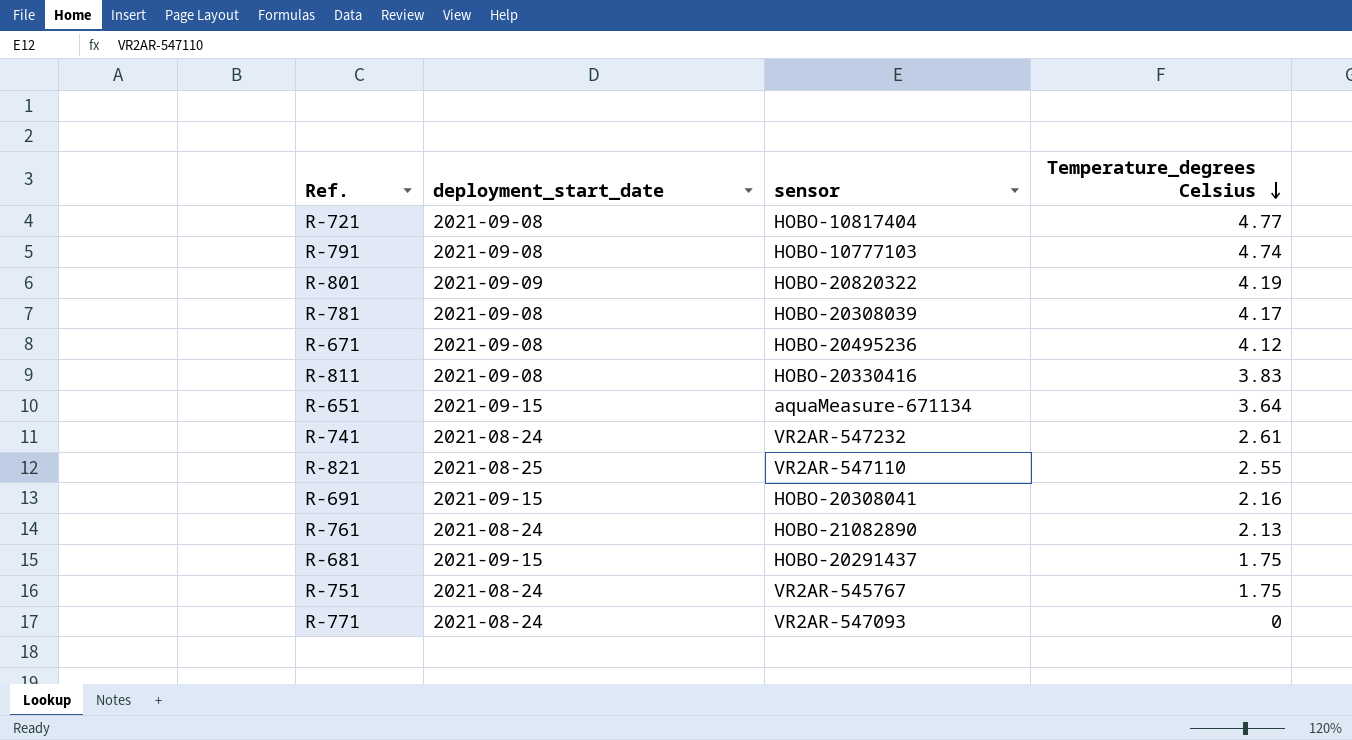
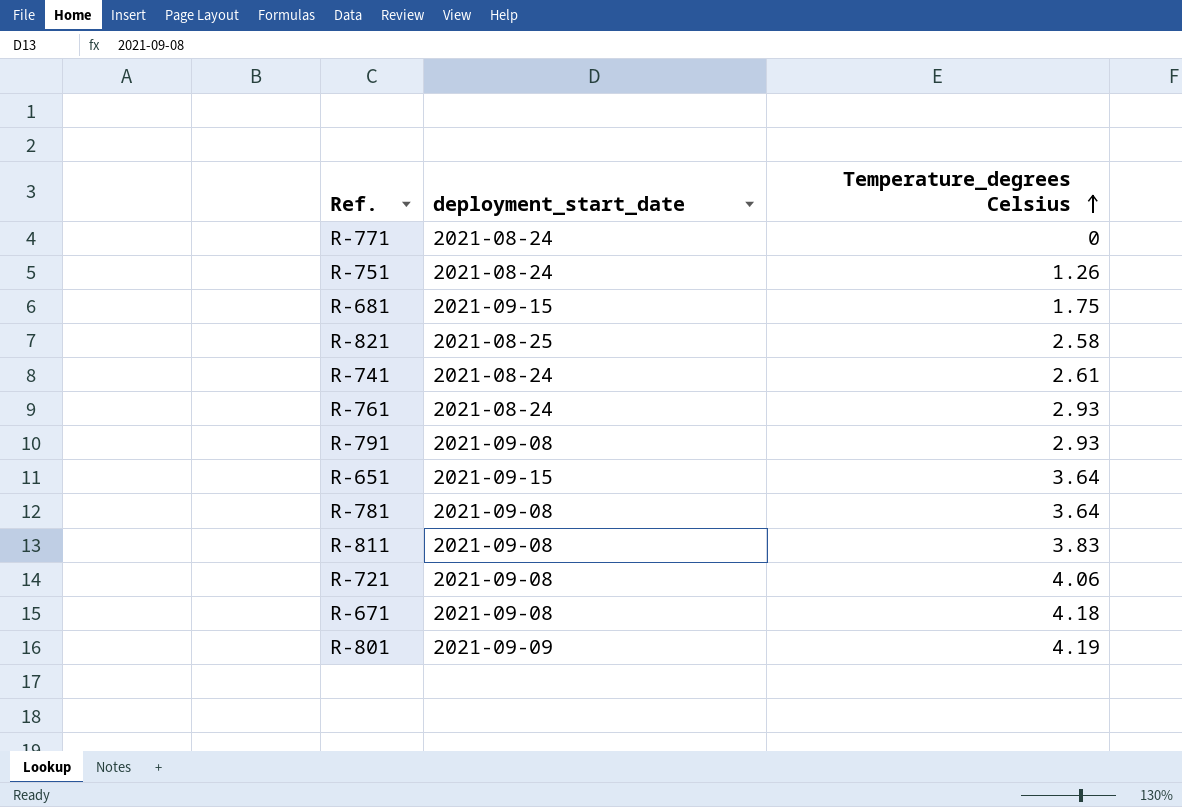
row order: Temperature_degrees Celsius descending -> Temperature_degrees Celsius ascending
column sensor | position: 3 -> none
row R-691: 2021-09-15 | HOBO-20308041 | 2.16 -> none
R-751 | Temperature_degrees Celsius: 1.75 -> 1.26
R-821 | Temperature_degrees Celsius: 2.55 -> 2.58
R-761 | Temperature_degrees Celsius: 2.13 -> 2.93
R-791 | Temperature_degrees Celsius: 4.74 -> 2.93
R-781 | Temperature_degrees Celsius: 4.17 -> 3.64
R-721 | Temperature_degrees Celsius: 4.77 -> 4.06
R-671 | Temperature_degrees Celsius: 4.12 -> 4.18

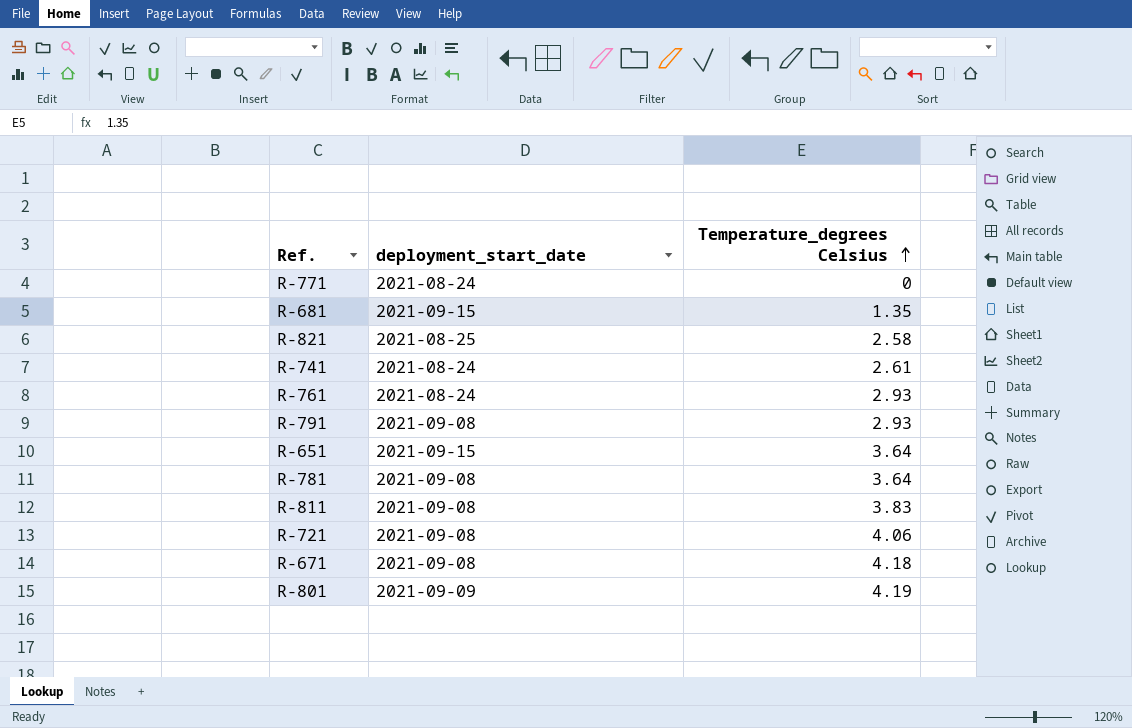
row R-751: 2021-08-24 | 1.26 -> none
R-681 | Temperature_degrees Celsius: 1.75 -> 1.35

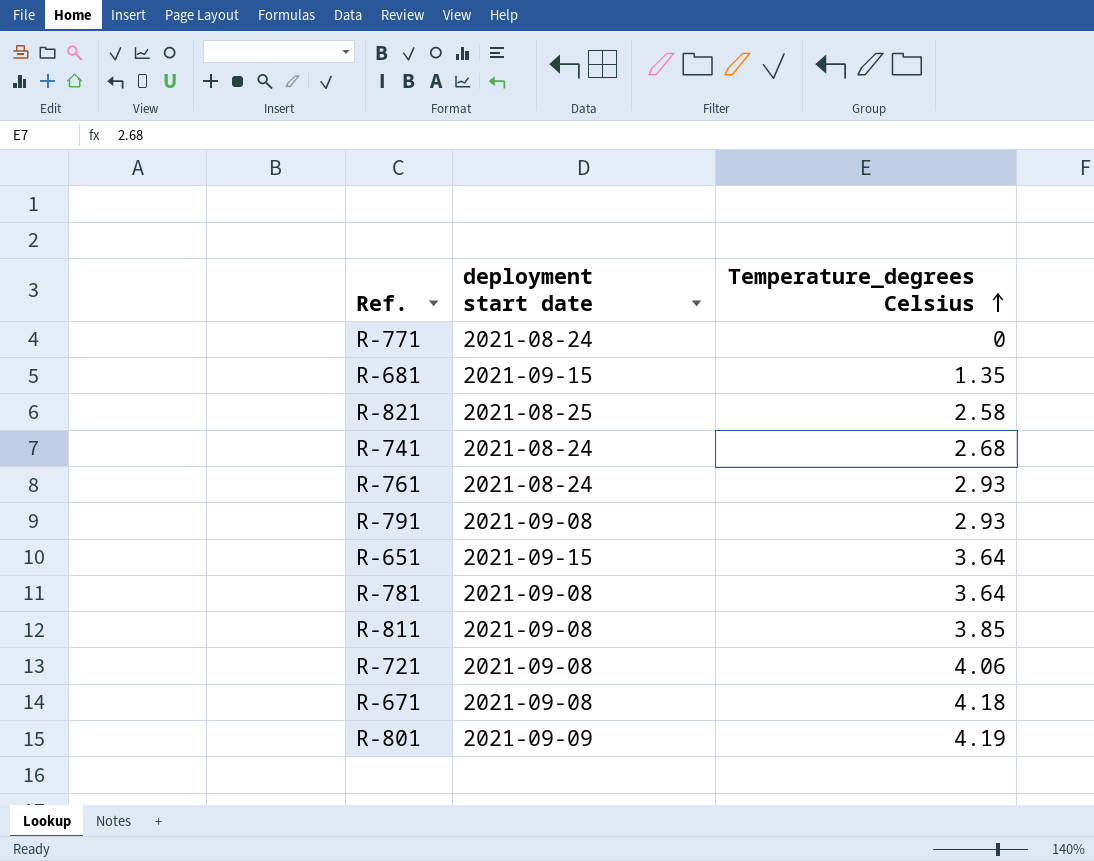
column name: deployment_start_date -> deployment start date
R-741 | Temperature_degrees Celsius: 2.61 -> 2.68
R-811 | Temperature_degrees Celsius: 3.83 -> 3.85

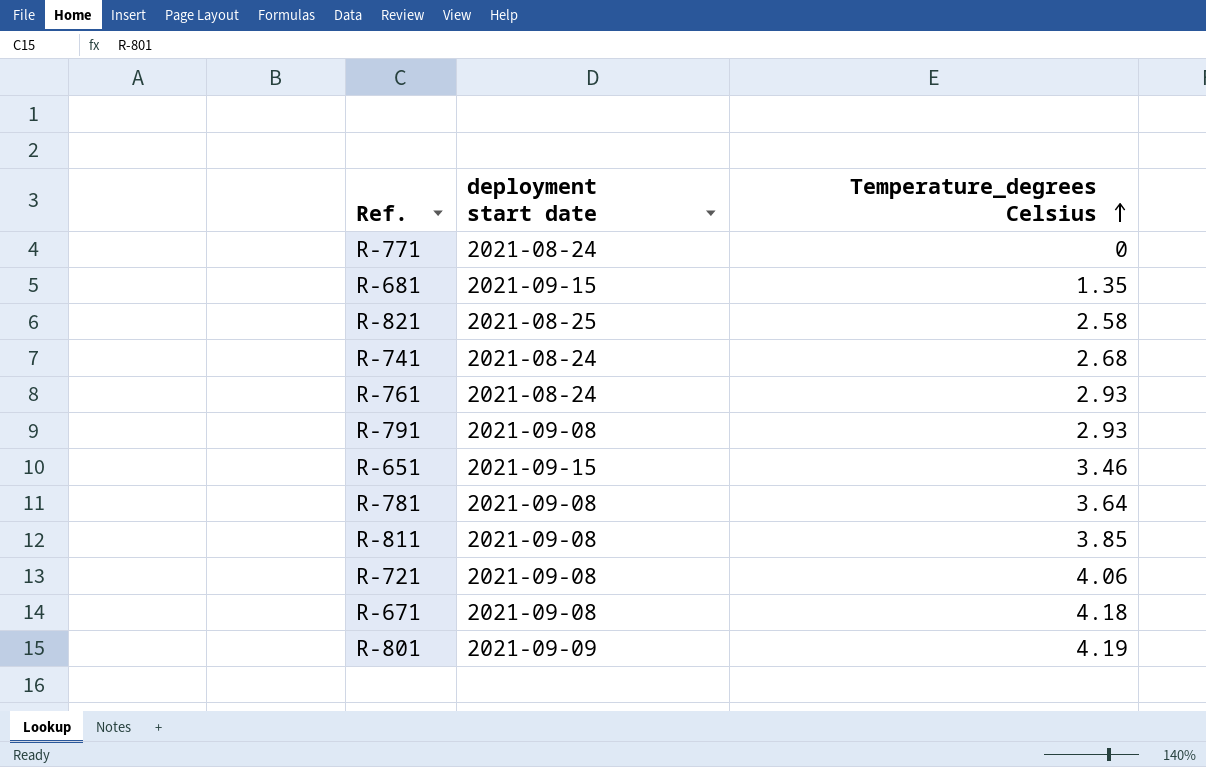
R-651 | Temperature_degrees Celsius: 3.64 -> 3.46

